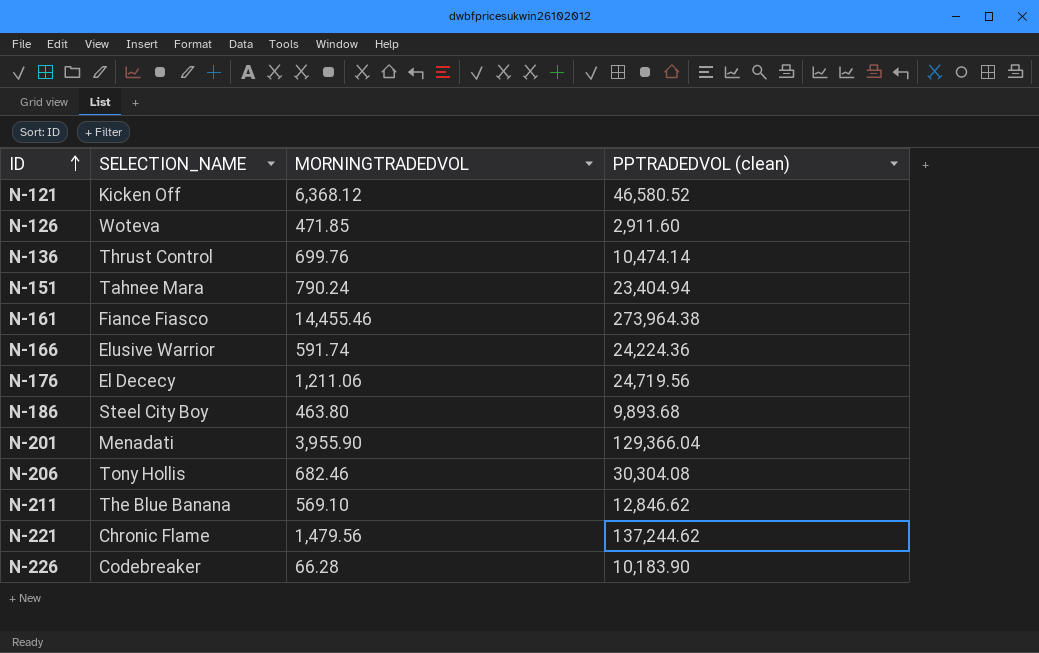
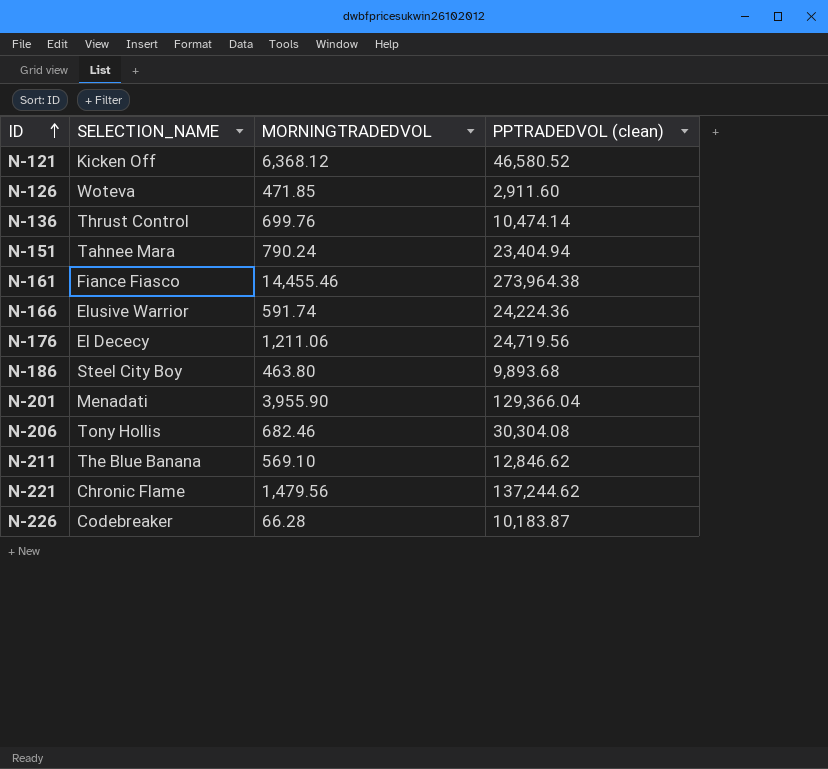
N-226 | PPTRADEDVOL (clean): 10,183.90 -> 10,183.87

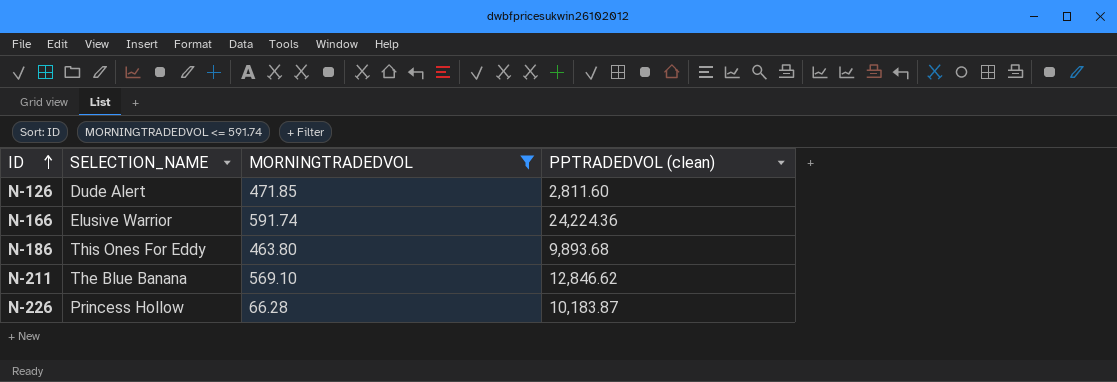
filter: none -> MORNINGTRADEDVOL <= 591.74
N-126 | SELECTION_NAME: Woteva -> Dude Alert
N-126 | PPTRADEDVOL (clean): 2,911.60 -> 2,811.60
N-186 | SELECTION_NAME: Steel City Boy -> This Ones For Eddy
N-226 | SELECTION_NAME: Codebreaker -> Princess Hollow

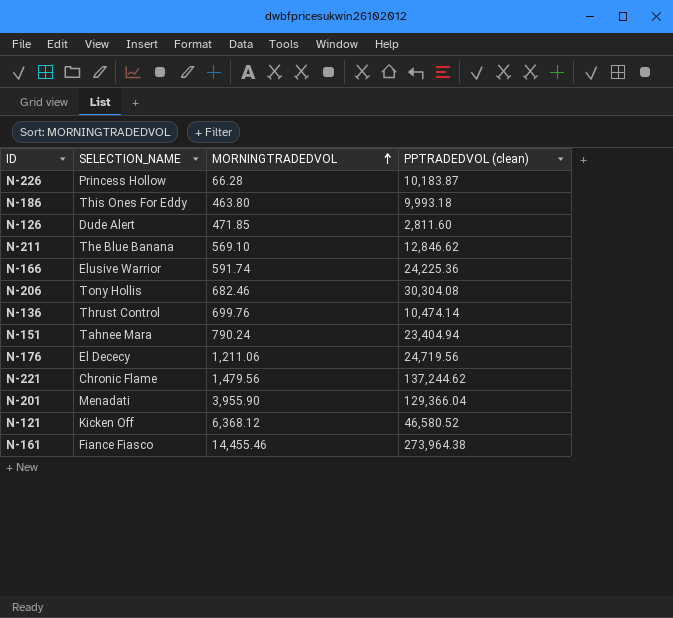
filter: MORNINGTRADEDVOL <= 591.74 -> none
row order: ID ascending -> MORNINGTRADEDVOL ascending
N-186 | PPTRADEDVOL (clean): 9,893.68 -> 9,993.18
N-166 | PPTRADEDVOL (clean): 24,224.36 -> 24,225.36

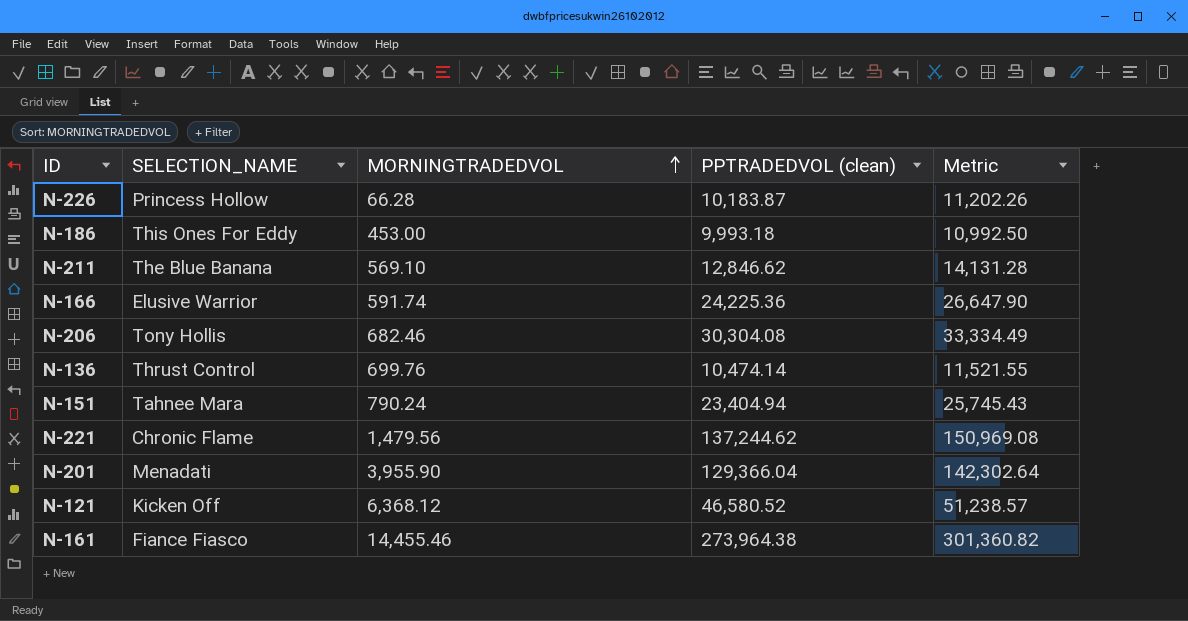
column Metric | formula: none -> [PPTRADEDVOL (clean)] * 1.1
row N-126: Dude Alert | 471.85 | 2,811.60 -> none
row N-176: El Dececy | 1,211.06 | 24,719.56 -> none
N-186 | MORNINGTRADEDVOL: 463.80 -> 453.00

